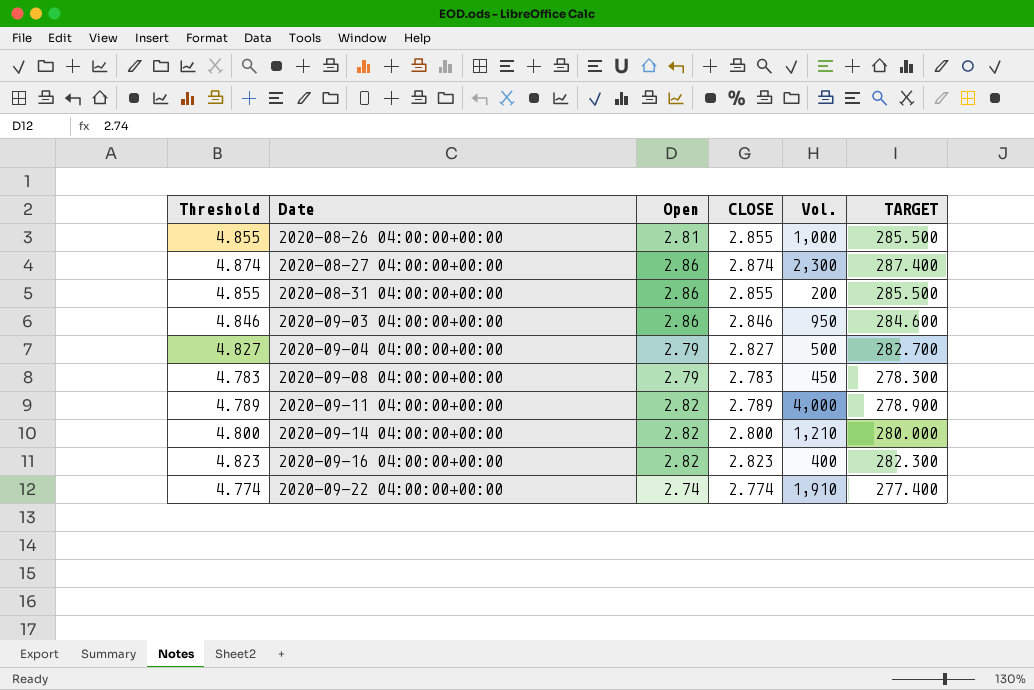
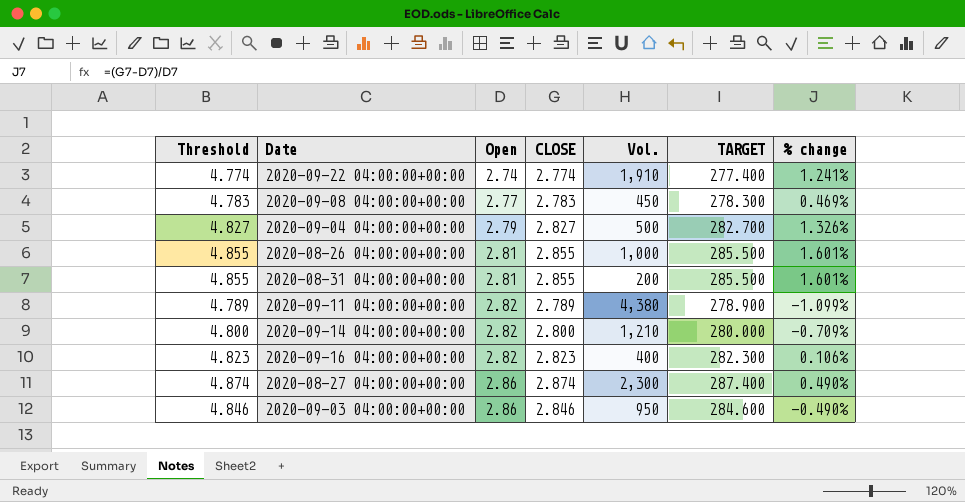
row order: Date ascending -> Open ascending
column % change | formula: none -> ([CLOSE] - [Open]) / [Open]
2020-09-08 04:00:00+00:00 | Open: 2.79 -> 2.77
2020-08-31 04:00:00+00:00 | Open: 2.86 -> 2.81
2020-09-11 04:00:00+00:00 | Vol.: 4,000 -> 4,380

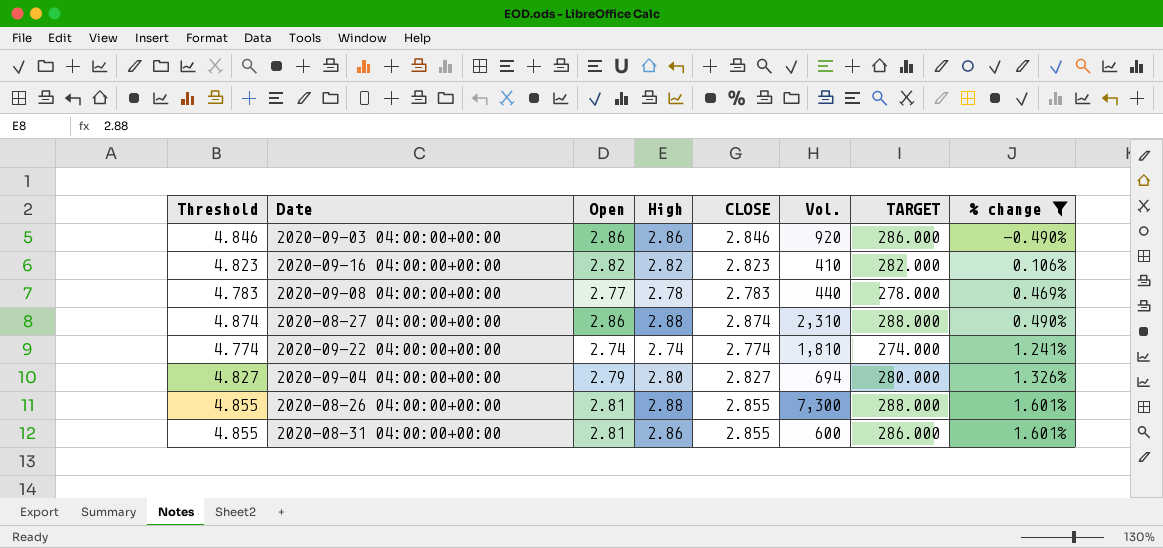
filter: none -> % change >= -0.490%
row order: Open ascending -> % change ascending
column High | position: none -> 4
column TARGET | formula: [CLOSE] * 100 -> [High] * 100
2020-09-03 04:00:00+00:00 | Vol.: 950 -> 920
2020-09-16 04:00:00+00:00 | Vol.: 400 -> 410
2020-09-08 04:00:00+00:00 | Vol.: 450 -> 440
2020-08-27 04:00:00+00:00 | Vol.: 2,300 -> 2,310
2020-09-22 04:00:00+00:00 | Vol.: 1,910 -> 1,810
2020-09-04 04:00:00+00:00 | Vol.: 500 -> 694
2020-08-26 04:00:00+00:00 | Vol.: 1,000 -> 7,300
2020-08-31 04:00:00+00:00 | Vol.: 200 -> 600

